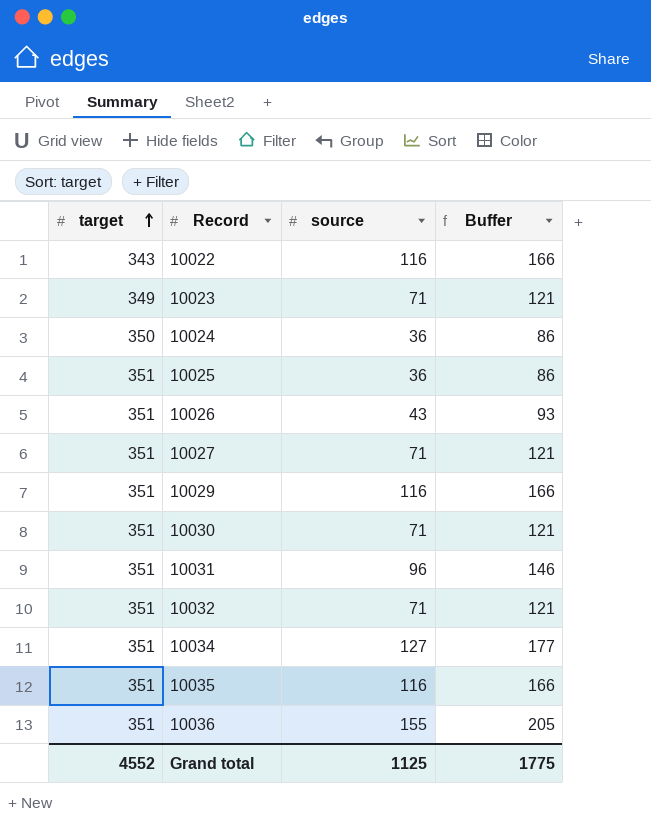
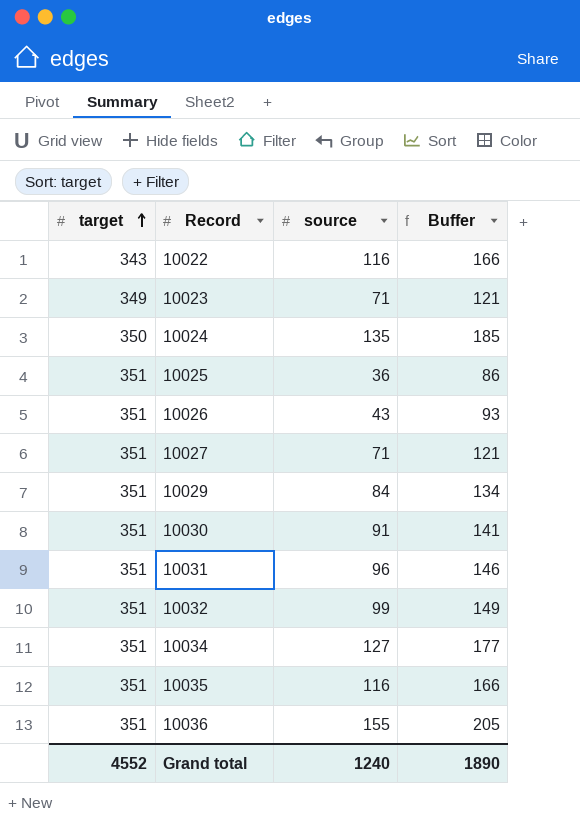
10024 | source: 36 -> 135
10024 | Buffer: 86 -> 185
10029 | source: 116 -> 84
10029 | Buffer: 166 -> 134
10030 | source: 71 -> 91
10030 | Buffer: 121 -> 141
10032 | source: 71 -> 99
10032 | Buffer: 121 -> 149
Grand total | source: 1125 -> 1240
Grand total | Buffer: 1775 -> 1890

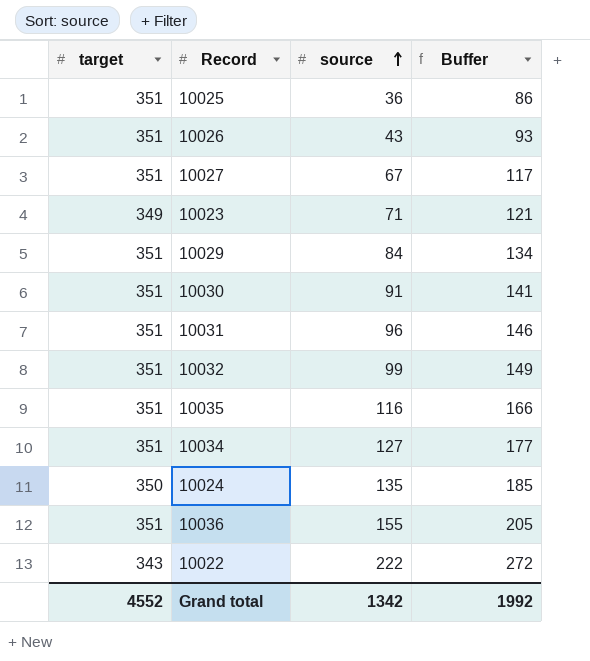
row order: target ascending -> source ascending
10027 | source: 71 -> 67
10027 | Buffer: 121 -> 117
10022 | source: 116 -> 222
10022 | Buffer: 166 -> 272
Grand total | source: 1240 -> 1342
Grand total | Buffer: 1890 -> 1992

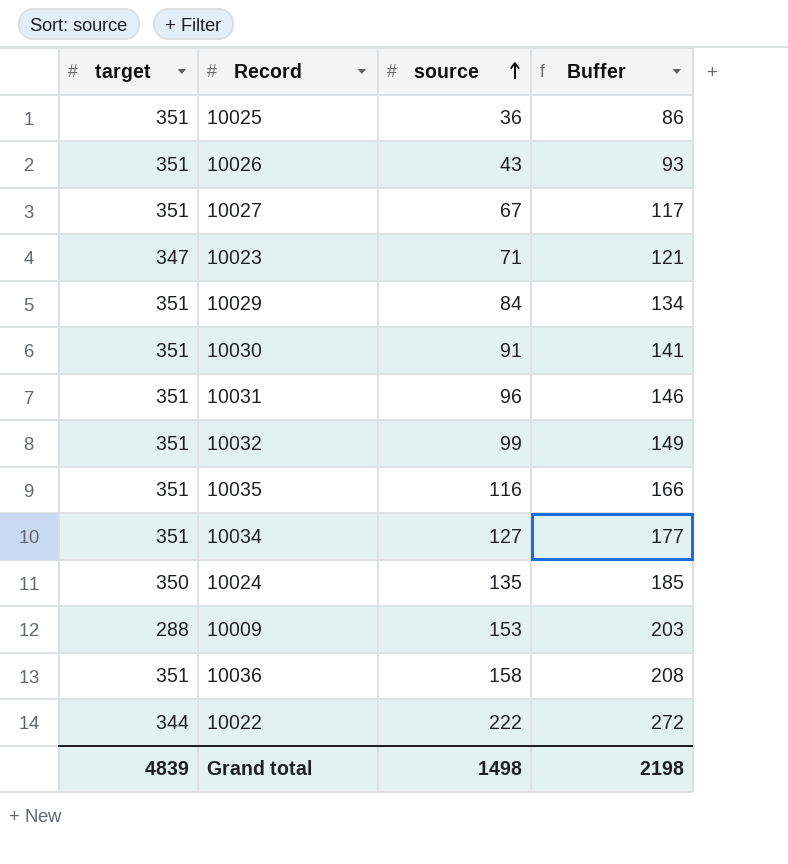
10023 | target: 349 -> 347
row 10009: none -> 288 | 153 | 203
10036 | source: 155 -> 158
10036 | Buffer: 205 -> 208
10022 | target: 343 -> 344
Grand total | target: 4552 -> 4839
Grand total | source: 1342 -> 1498
Grand total | Buffer: 1992 -> 2198

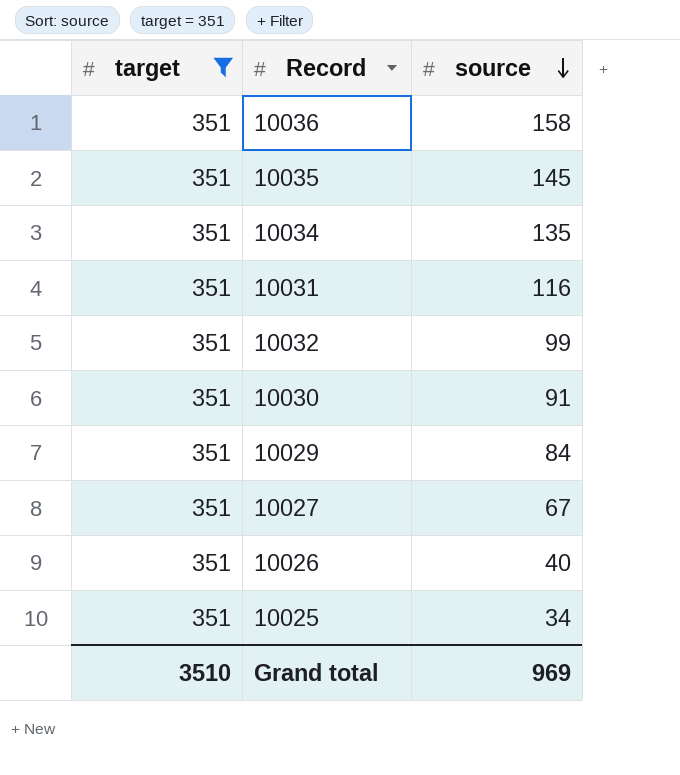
filter: none -> target = 351
row order: source ascending -> source descending
column Buffer | formula: [source] + 50 -> none
10035 | source: 116 -> 145
10034 | source: 127 -> 135
10031 | source: 96 -> 116
10026 | source: 43 -> 40
10025 | source: 36 -> 34
Grand total | target: 4839 -> 3510
Grand total | source: 1498 -> 969

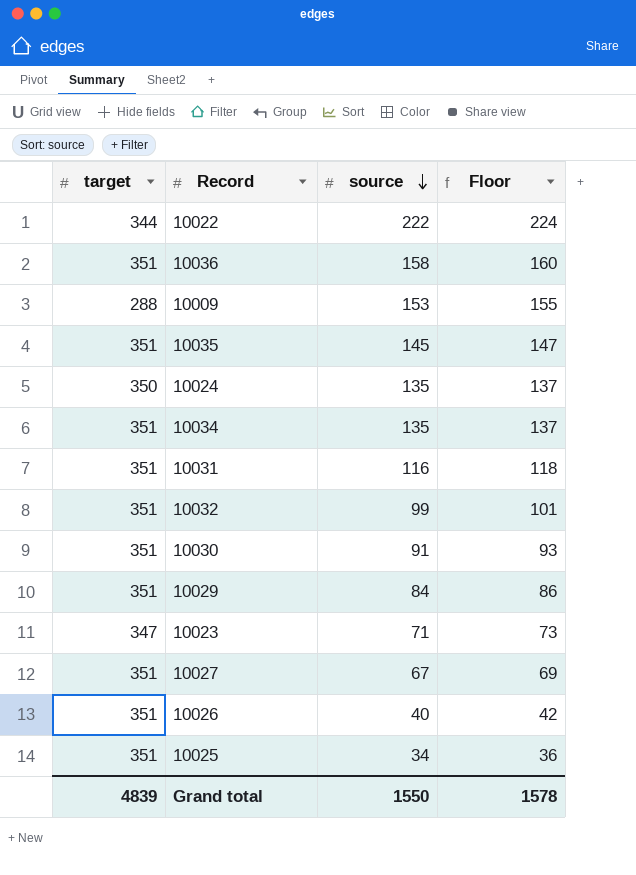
filter: target = 351 -> none
column Floor | formula: none -> [source] + 2
Grand total | target: 3510 -> 4839
Grand total | source: 969 -> 1550

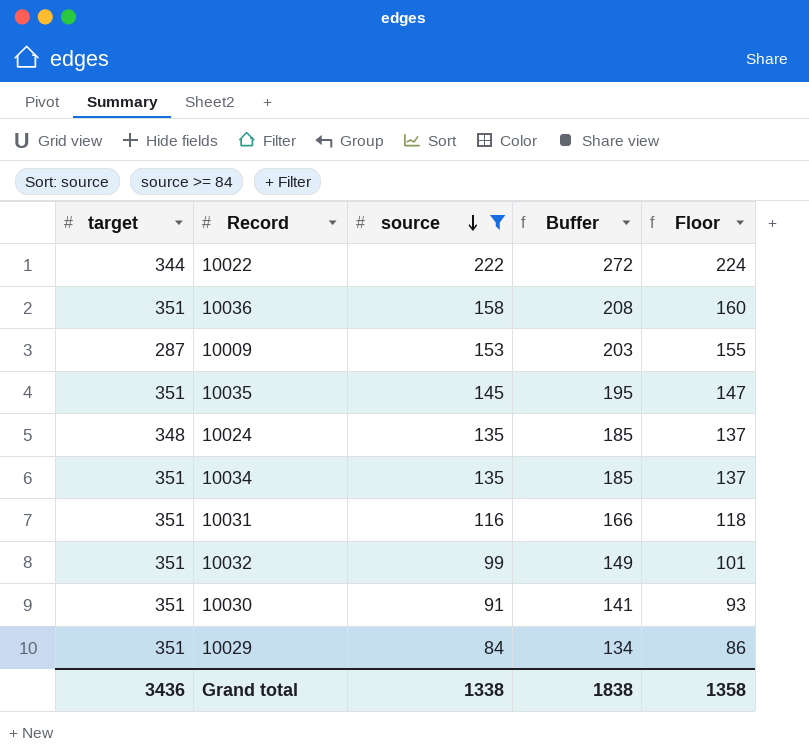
filter: none -> source >= 84
column Buffer | formula: none -> [source] + 50
10009 | target: 288 -> 287
10024 | target: 350 -> 348
Grand total | target: 4839 -> 3436
Grand total | source: 1550 -> 1338
Grand total | Floor: 1578 -> 1358

